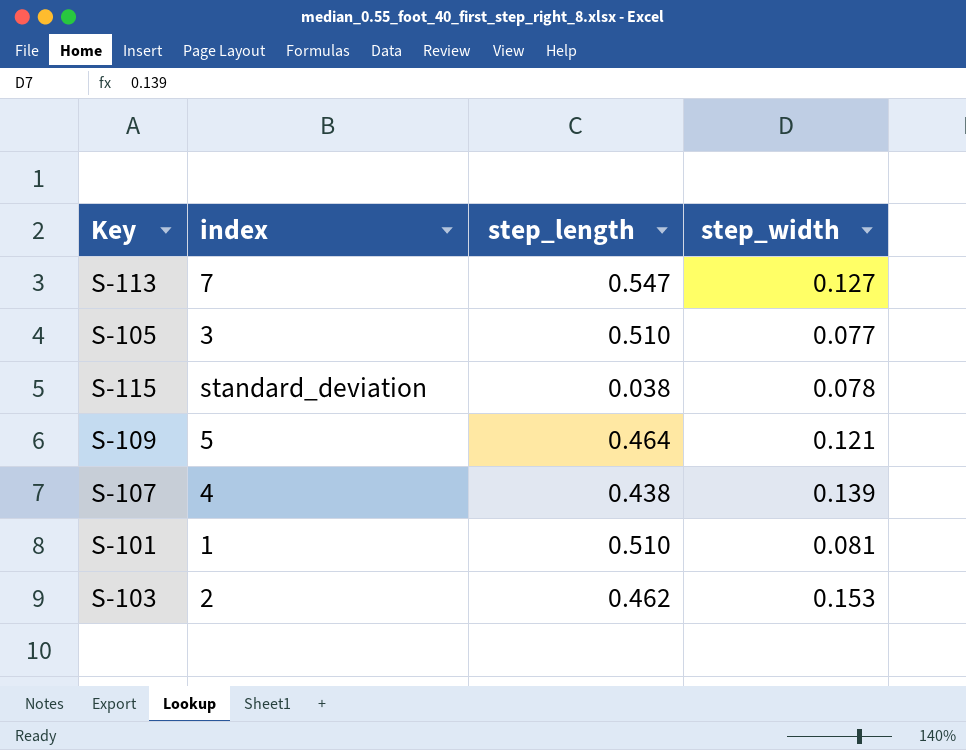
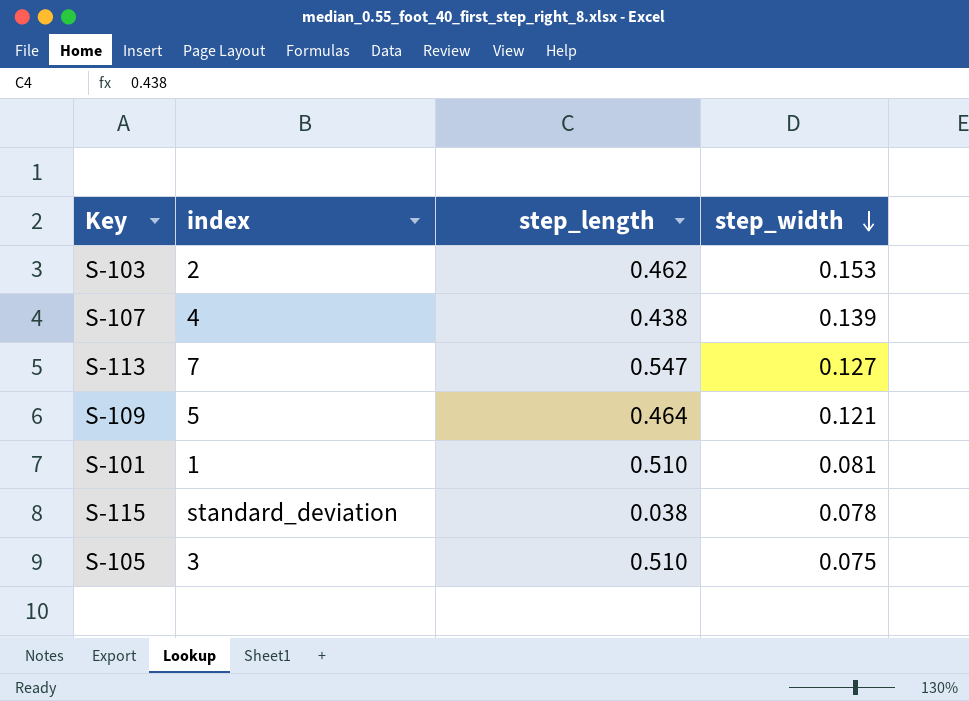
row order: none -> step_width descending
S-105 | step_width: 0.077 -> 0.075

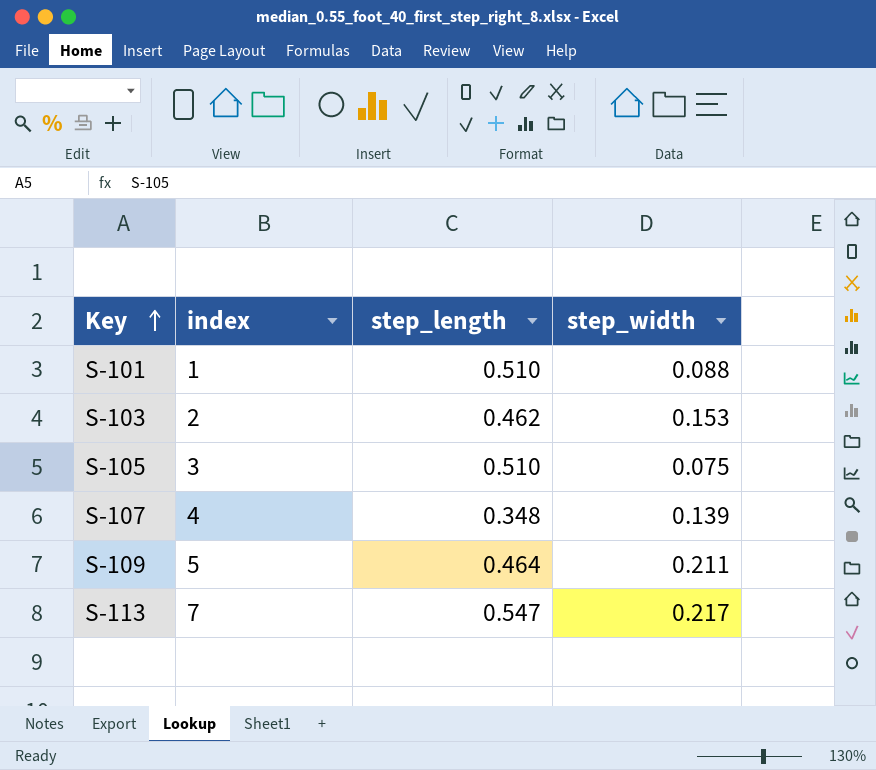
row order: step_width descending -> Key ascending
row S-115: standard_deviation | 0.038 | 0.078 -> none
S-101 | step_width: 0.081 -> 0.088
S-107 | step_length: 0.438 -> 0.348
S-109 | step_width: 0.121 -> 0.211
S-113 | step_width: 0.127 -> 0.217

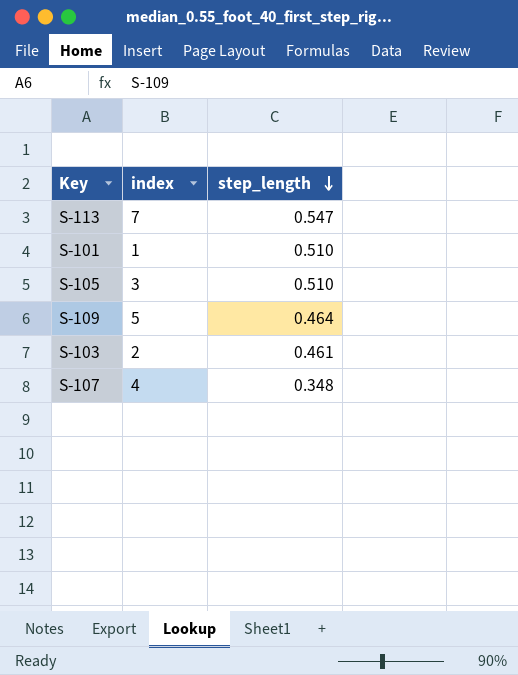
row order: Key ascending -> step_length descending
column step_width | position: 4 -> none
S-103 | step_length: 0.462 -> 0.461

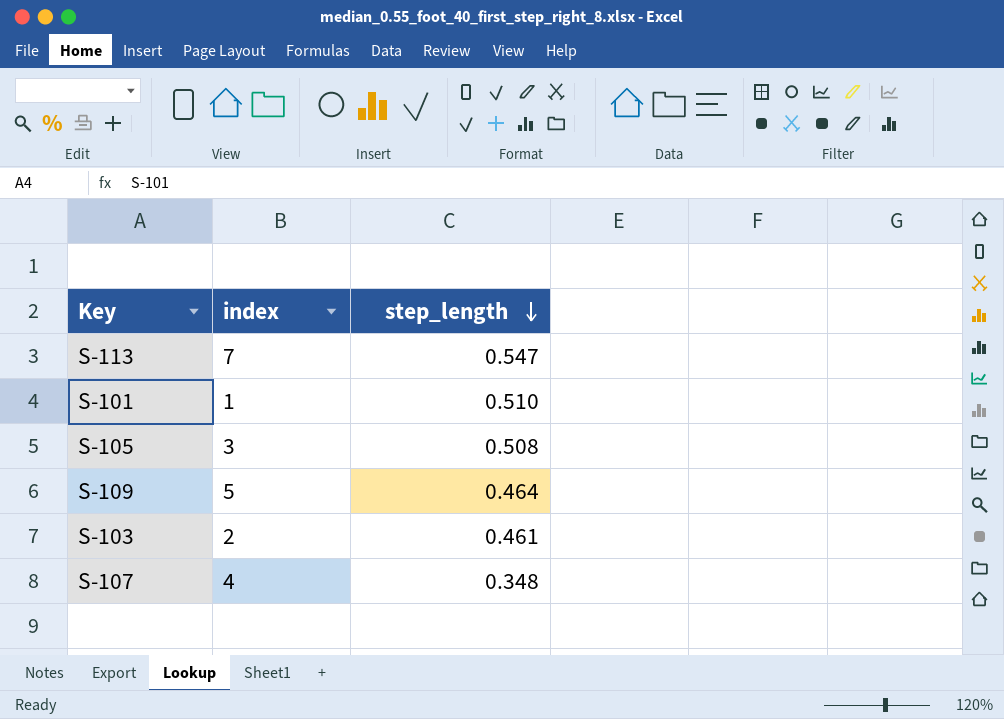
S-105 | step_length: 0.510 -> 0.508

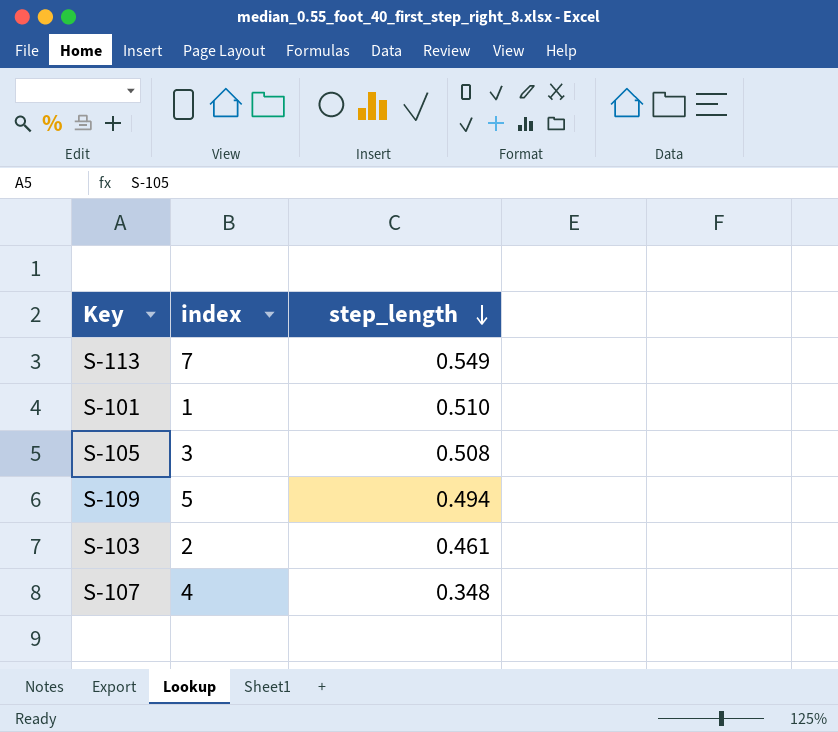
S-113 | step_length: 0.547 -> 0.549
S-109 | step_length: 0.464 -> 0.494

